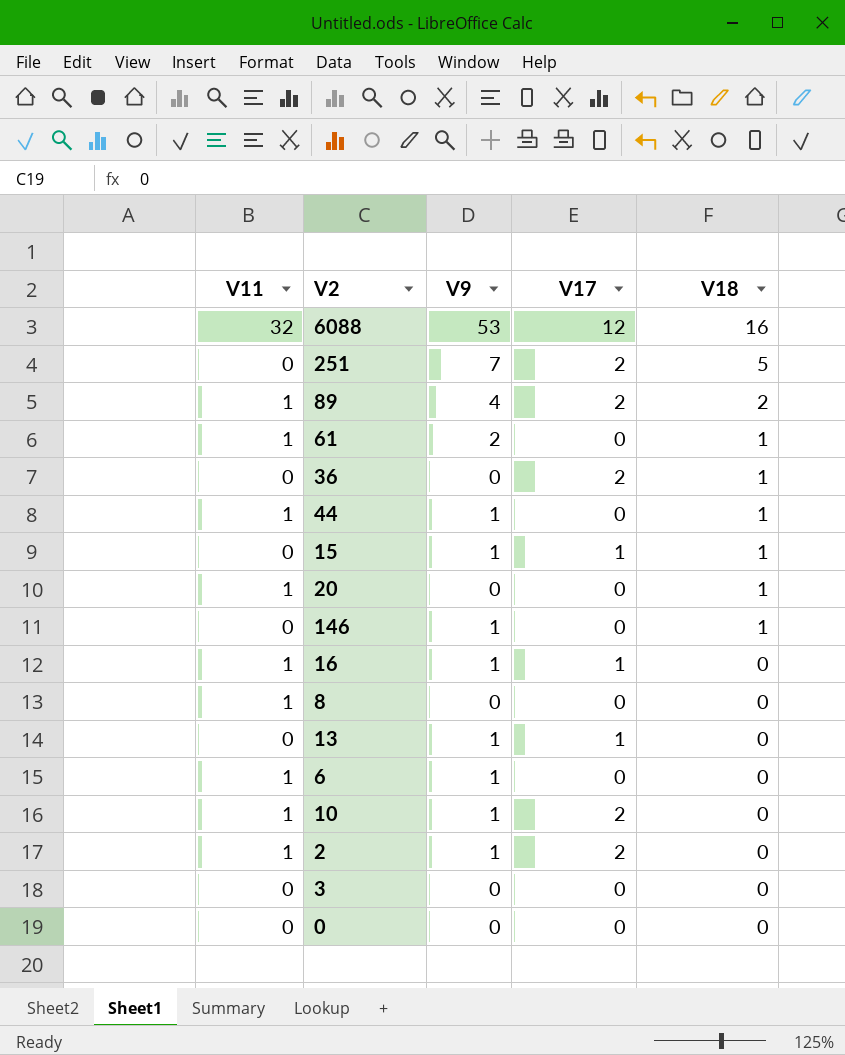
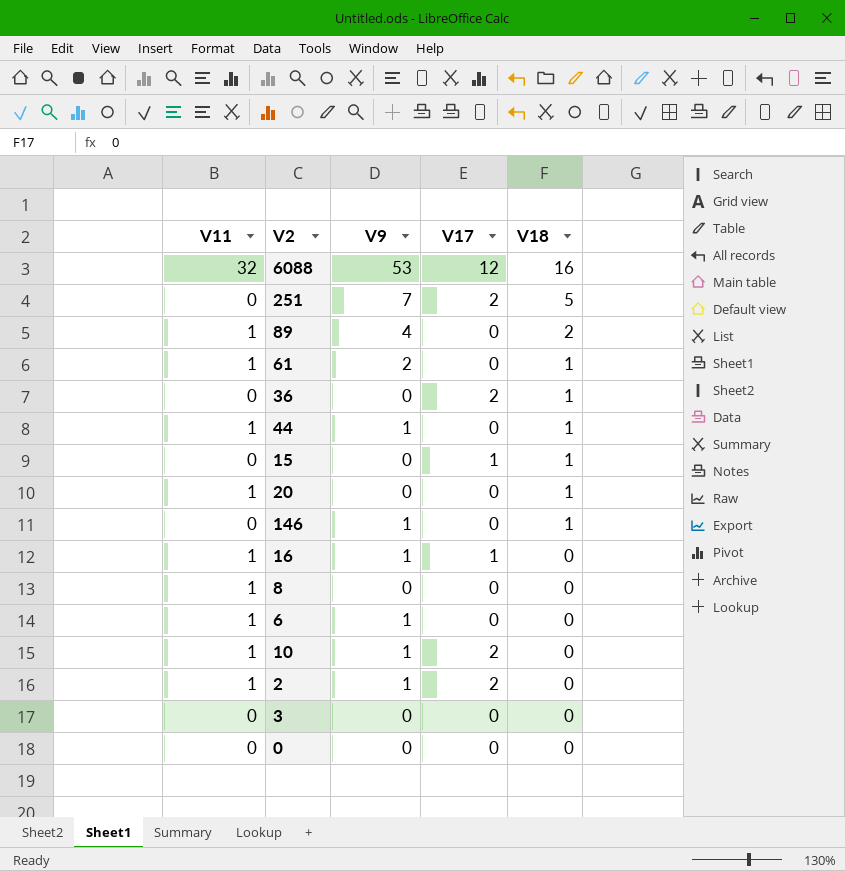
row 13: 0 | 1 | 1 | 0 -> none
89 | V17: 2 -> 0
15 | V9: 1 -> 0

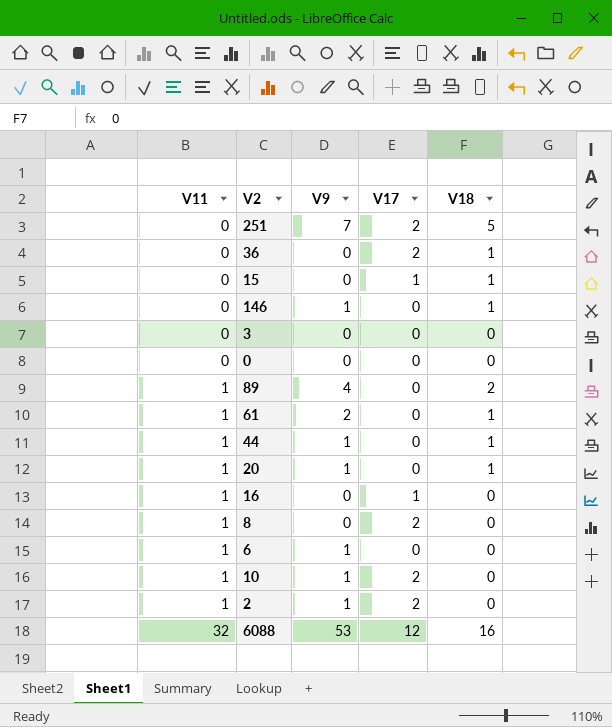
row order: V18 descending -> V11 ascending
20 | V9: 0 -> 1
16 | V9: 1 -> 0
8 | V17: 0 -> 2

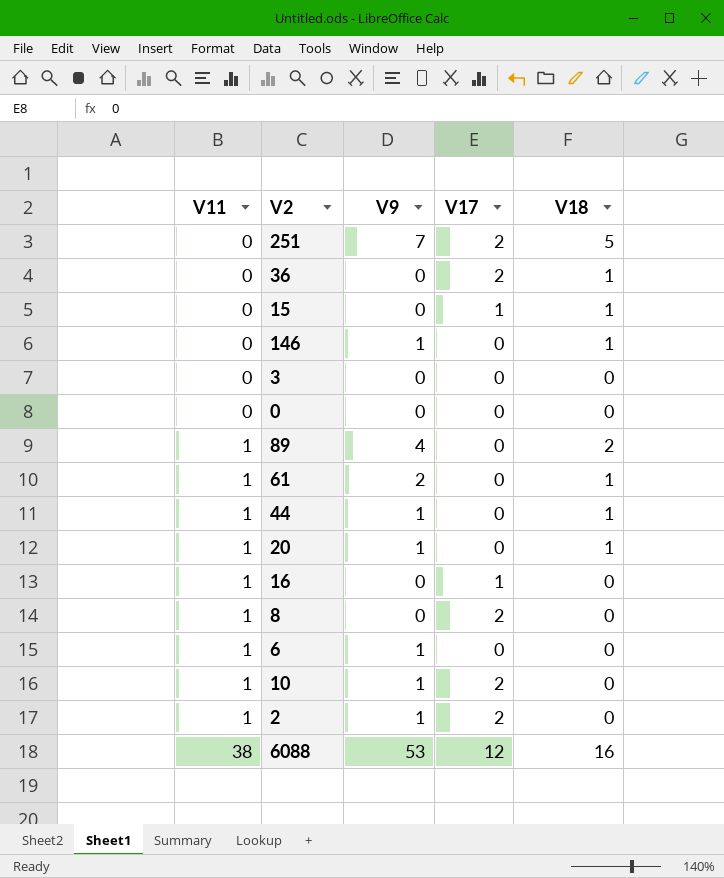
6088 | V11: 32 -> 38

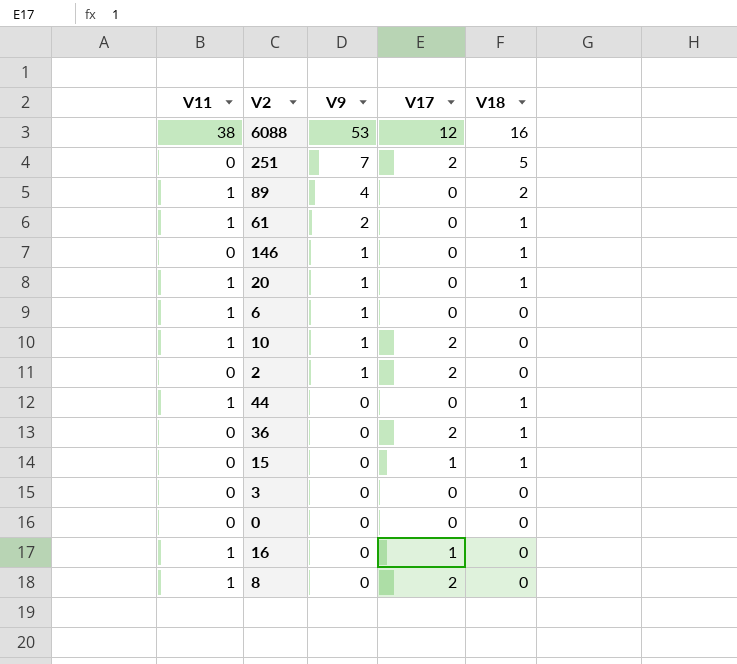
row order: V11 ascending -> V9 descending
2 | V11: 1 -> 0
44 | V9: 1 -> 0

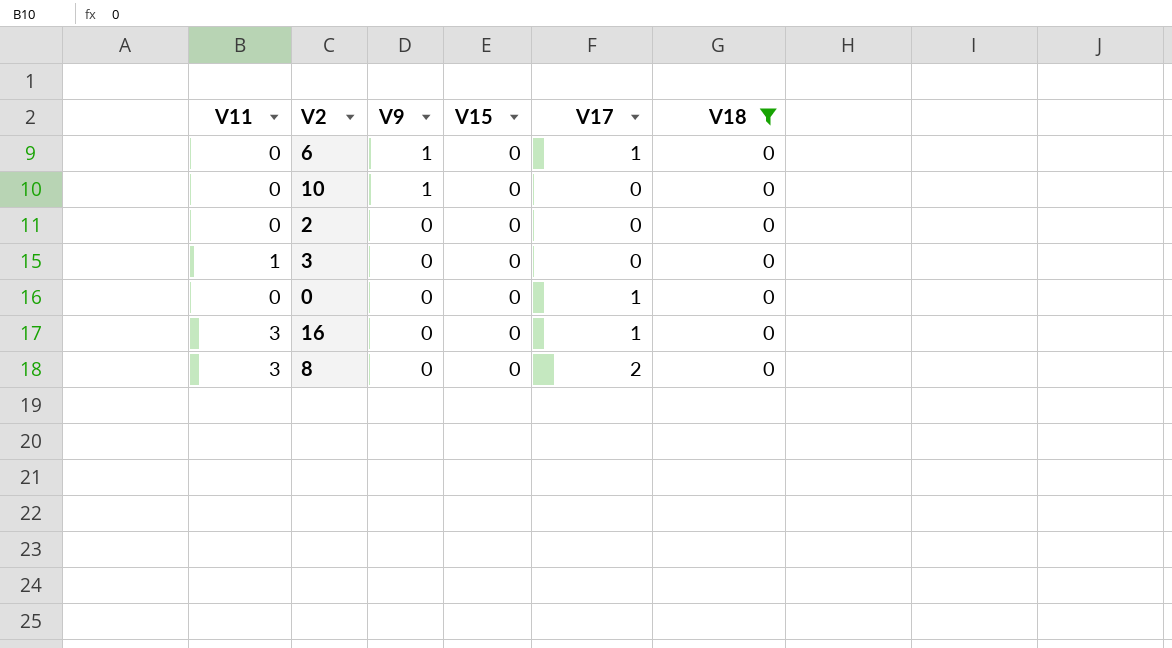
filter: none -> V18 = 0
column V15 | position: none -> 4
6 | V11: 1 -> 0
6 | V17: 0 -> 1
10 | V11: 1 -> 0
10 | V17: 2 -> 0
2 | V9: 1 -> 0
2 | V17: 2 -> 0
3 | V11: 0 -> 1
0 | V17: 0 -> 1
16 | V11: 1 -> 3
8 | V11: 1 -> 3

